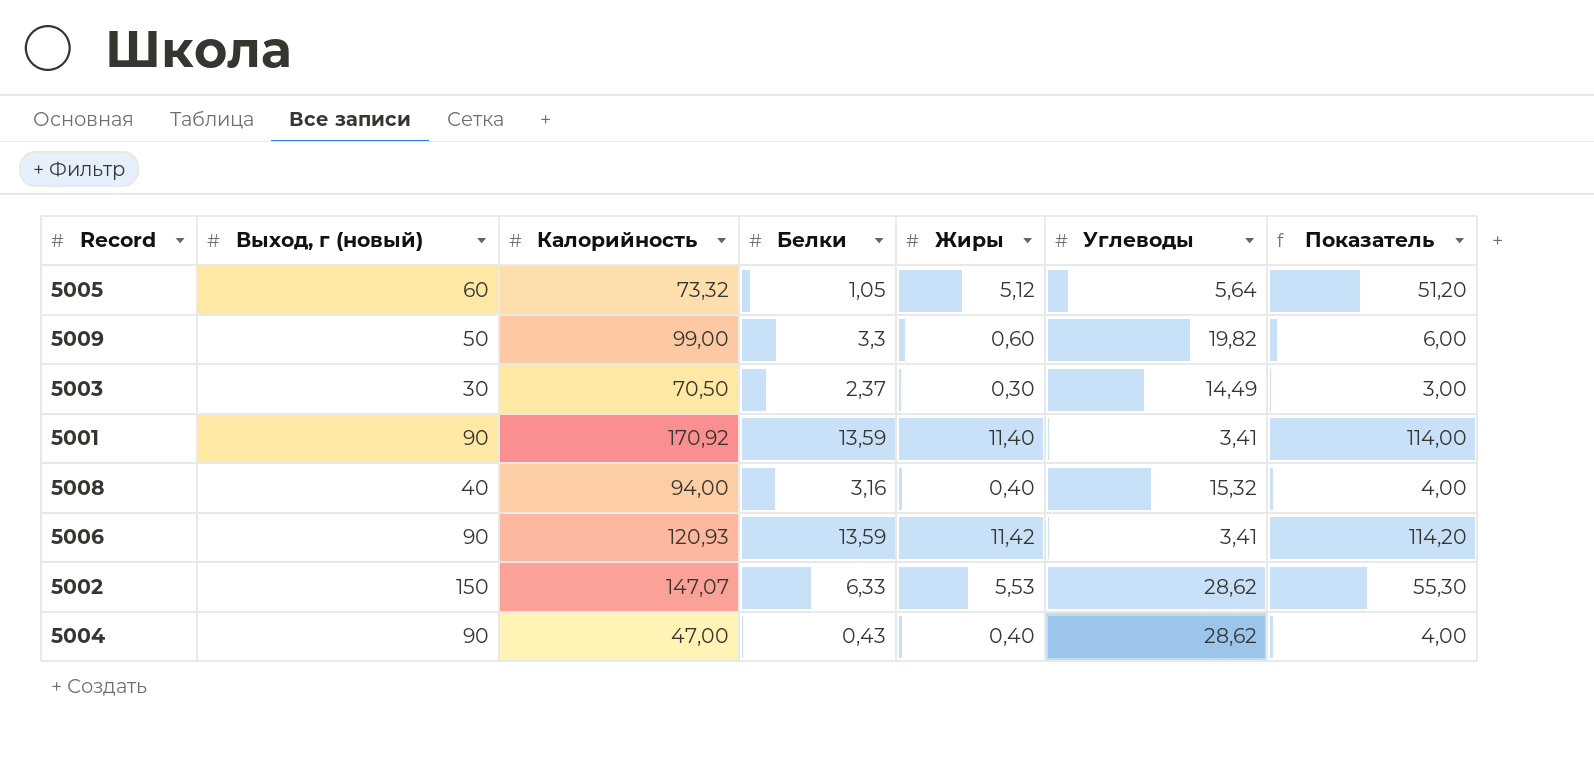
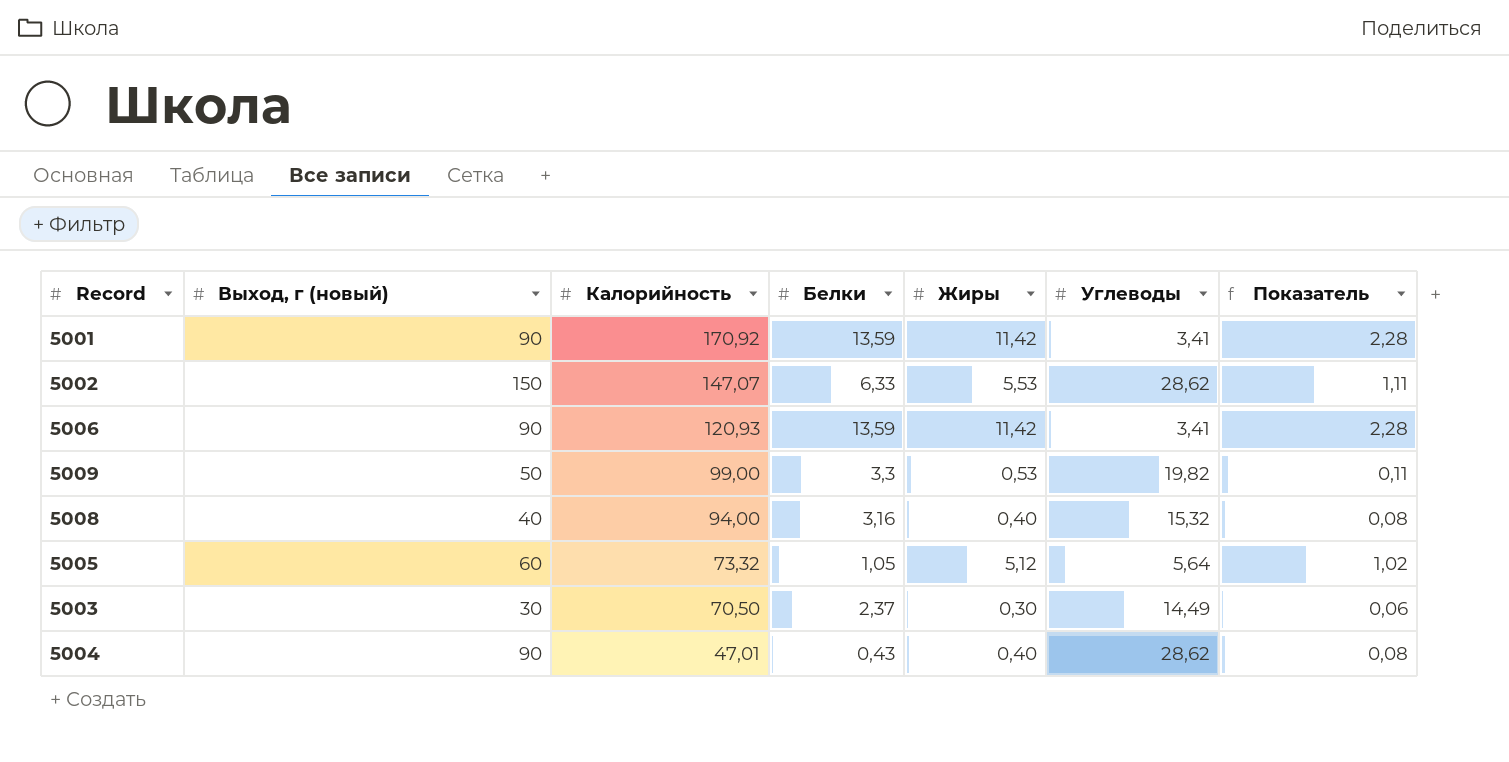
row order: none -> Калорийность descending
column Показатель | formula: [Жиры] * 10 -> [Жиры] * 0,2
5001 | Жиры: 11,40 -> 11,42
5009 | Жиры: 0,60 -> 0,53
5004 | Калорийность: 47,00 -> 47,01

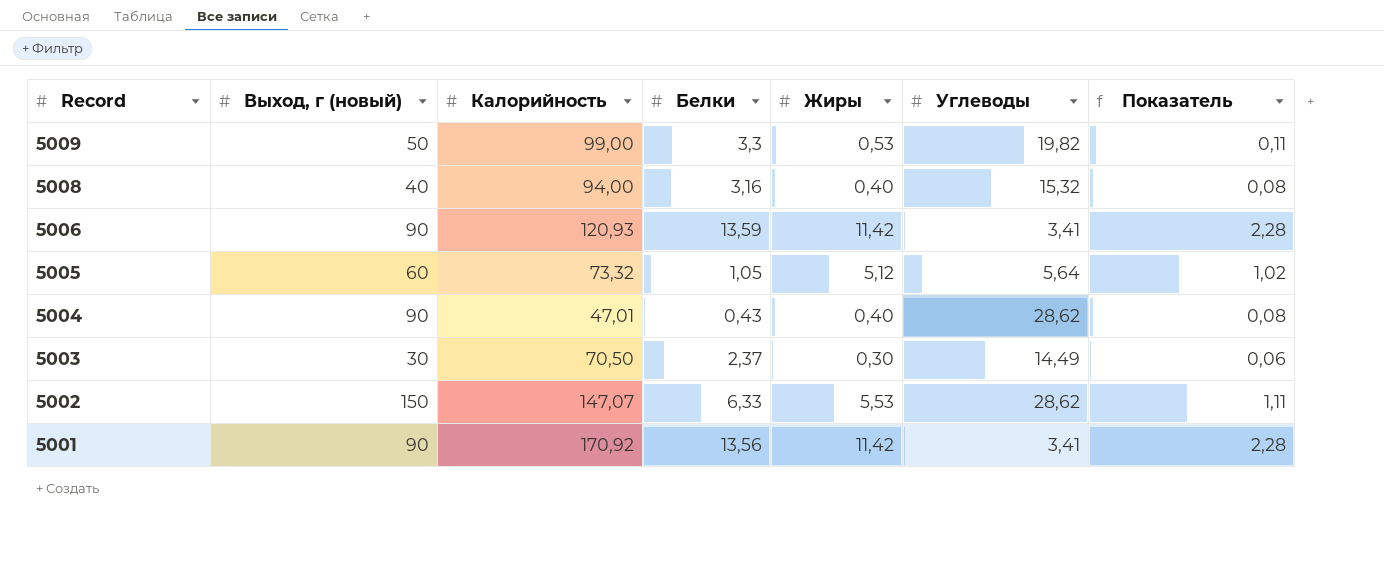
row order: Калорийность descending -> Record descending
5001 | Белки: 13,59 -> 13,56

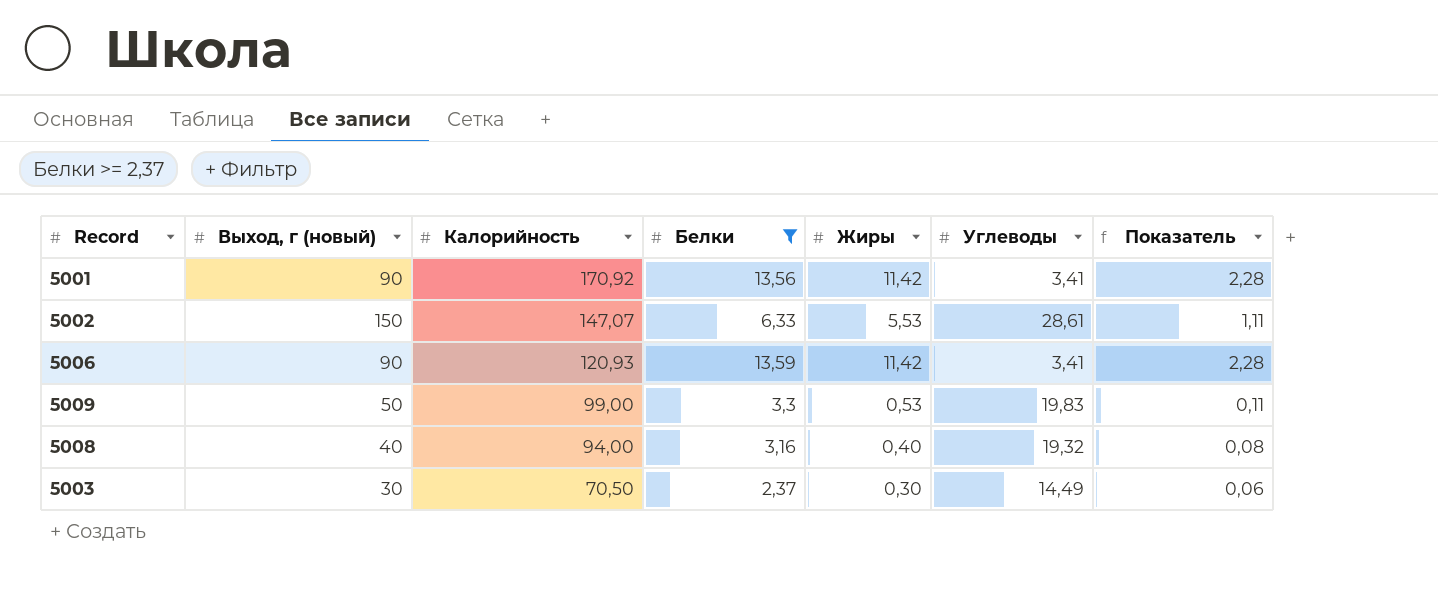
filter: none -> Белки >= 2,37
row order: Record descending -> Калорийность descending
5002 | Углеводы: 28,62 -> 28,61
5009 | Углеводы: 19,82 -> 19,83
5008 | Углеводы: 15,32 -> 19,32

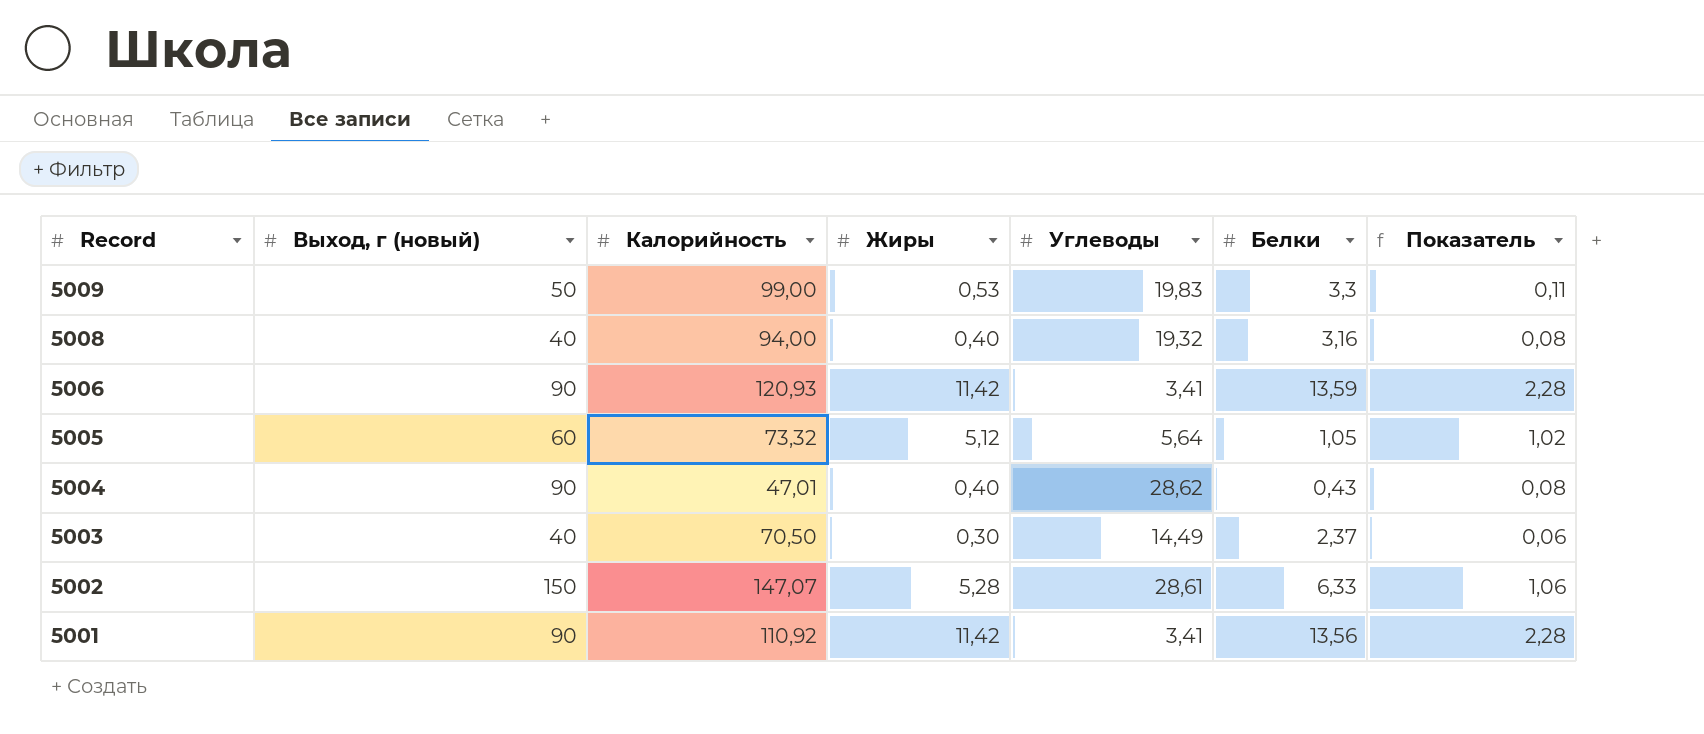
filter: Белки >= 2,37 -> none
row order: Калорийность descending -> Record descending
column Белки | position: 4 -> 6
5003 | Выход, г (новый): 30 -> 40
5002 | Жиры: 5,53 -> 5,28
5002 | Показатель: 1,11 -> 1,06
5001 | Калорийность: 170,92 -> 110,92

